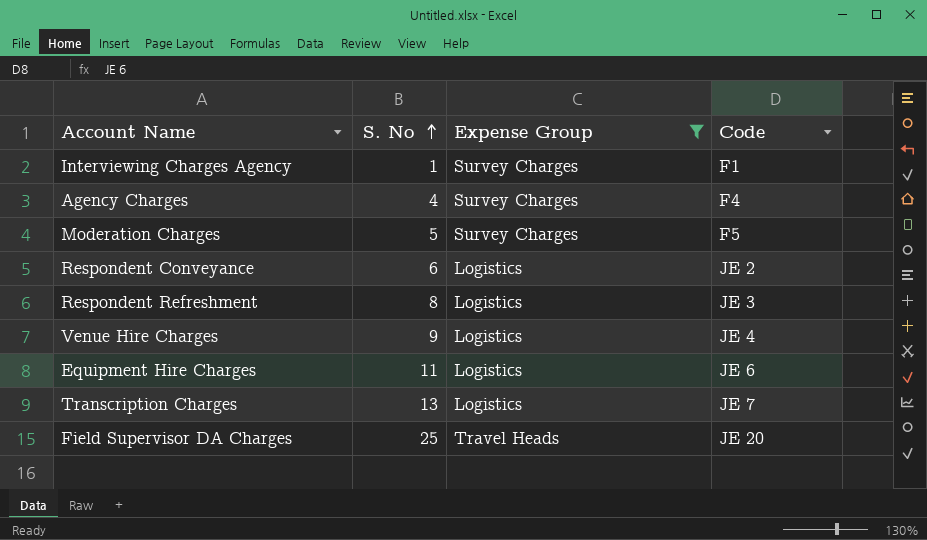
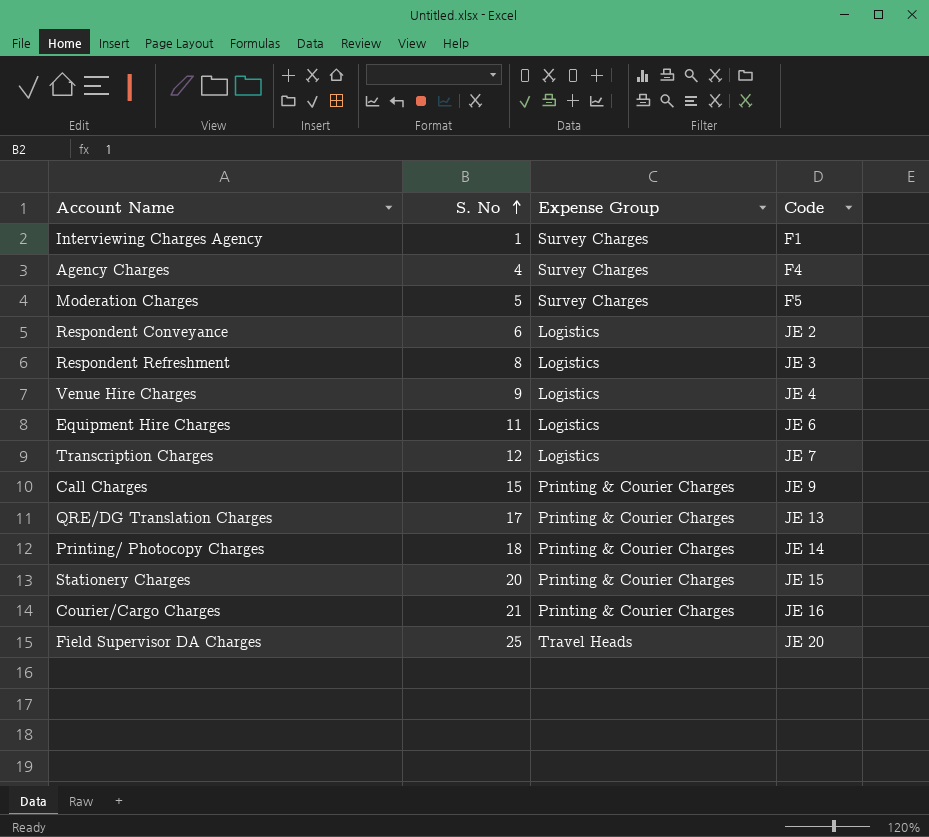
filter: Expense Group != Printing & Courier Charges -> none
Transcription Charges | S. No: 13 -> 12

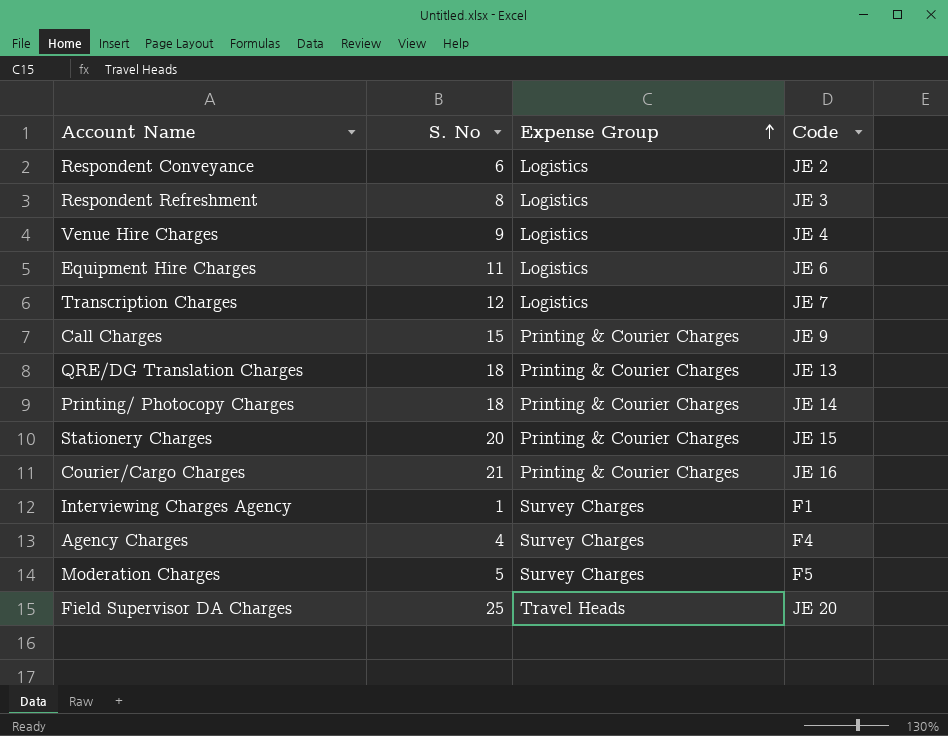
row order: S. No ascending -> Expense Group ascending
QRE/DG Translation Charges | S. No: 17 -> 18

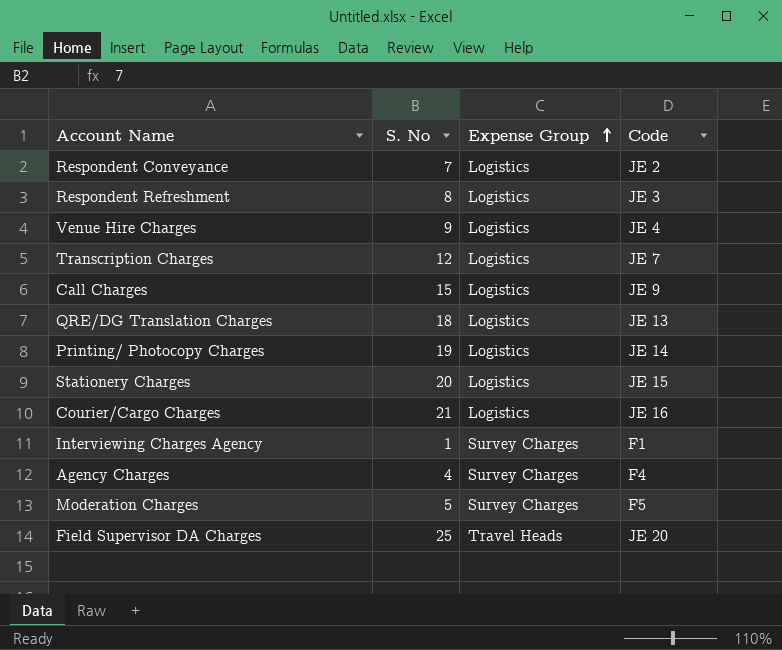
row Equipment Hire Charges: 11 | Logistics | JE 6 -> none
Respondent Conveyance | S. No: 6 -> 7
Call Charges | Expense Group: Printing & Courier Charges -> Logistics
QRE/DG Translation Charges | Expense Group: Printing & Courier Charges -> Logistics
Printing/ Photocopy Charges | S. No: 18 -> 19
Printing/ Photocopy Charges | Expense Group: Printing & Courier Charges -> Logistics
Stationery Charges | Expense Group: Printing & Courier Charges -> Logistics
Courier/Cargo Charges | Expense Group: Printing & Courier Charges -> Logistics

